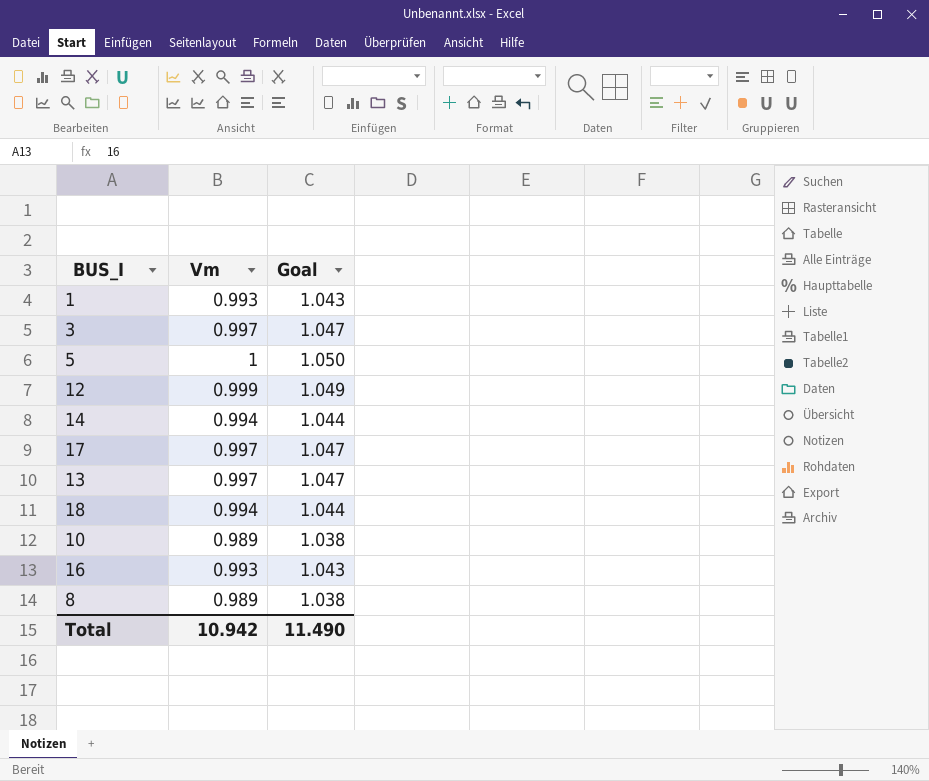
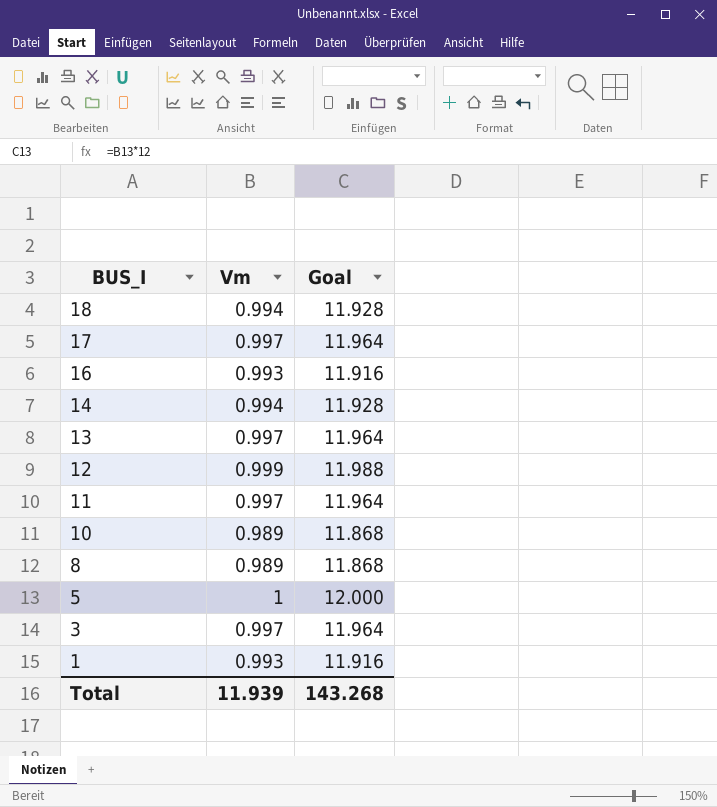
row order: none -> BUS_I descending
column Goal | formula: [Vm] * 1.05 -> [Vm] * 12
row 11: none -> 0.997 | 11.964
Total | Vm: 10.942 -> 11.939
Total | Goal: 11.490 -> 143.268

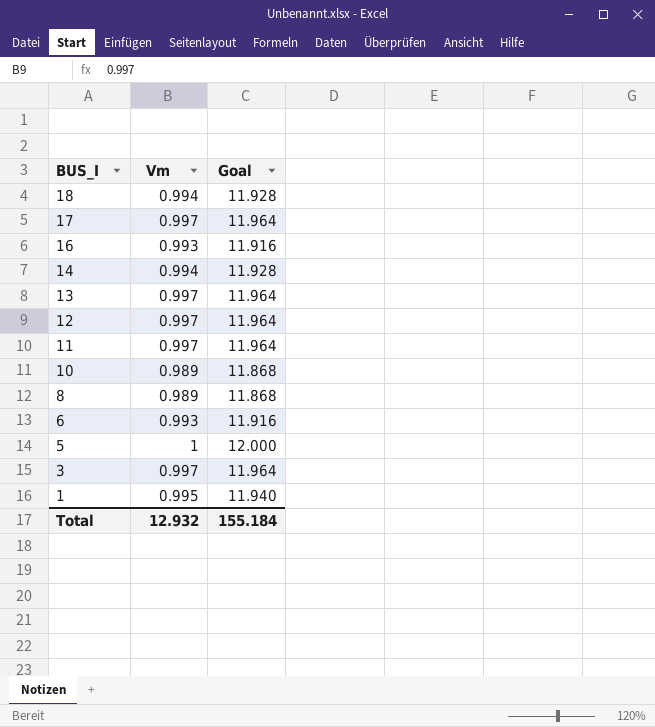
12 | Vm: 0.999 -> 0.997
12 | Goal: 11.988 -> 11.964
row 6: none -> 0.993 | 11.916
1 | Vm: 0.993 -> 0.995
1 | Goal: 11.916 -> 11.940
Total | Vm: 11.939 -> 12.932
Total | Goal: 143.268 -> 155.184

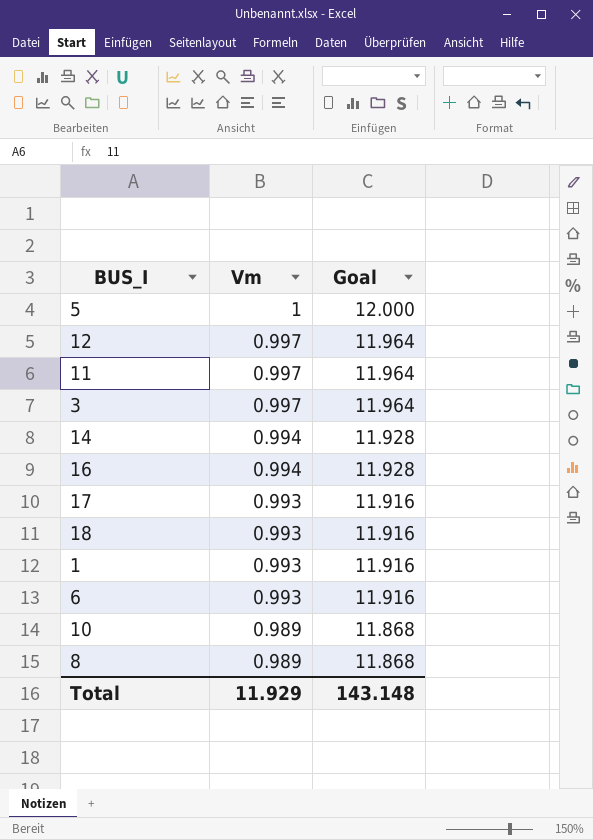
row order: BUS_I descending -> Vm descending
row 13: 0.997 | 11.964 -> none
16 | Vm: 0.993 -> 0.994
16 | Goal: 11.916 -> 11.928
17 | Vm: 0.997 -> 0.993
17 | Goal: 11.964 -> 11.916
18 | Vm: 0.994 -> 0.993
18 | Goal: 11.928 -> 11.916
1 | Vm: 0.995 -> 0.993
1 | Goal: 11.940 -> 11.916
Total | Vm: 12.932 -> 11.929
Total | Goal: 155.184 -> 143.148

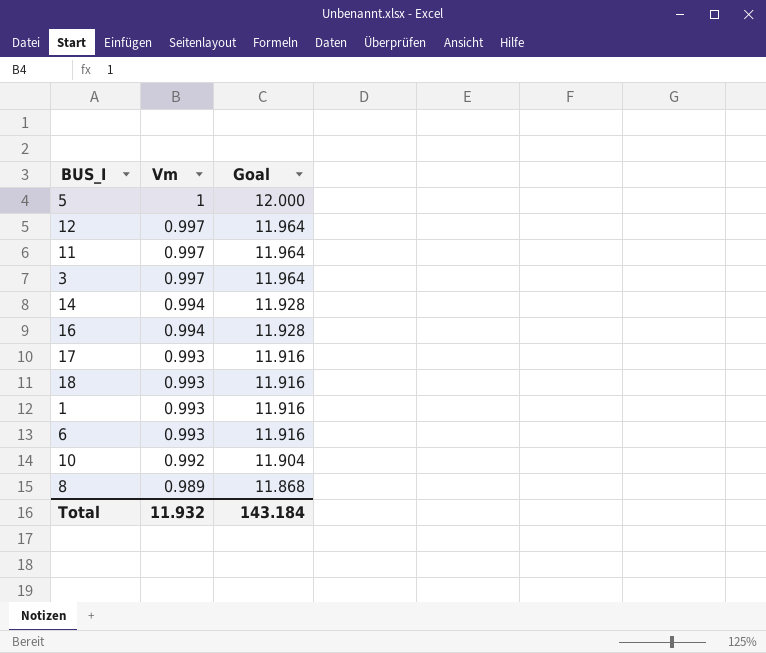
10 | Vm: 0.989 -> 0.992
10 | Goal: 11.868 -> 11.904
Total | Vm: 11.929 -> 11.932
Total | Goal: 143.148 -> 143.184

